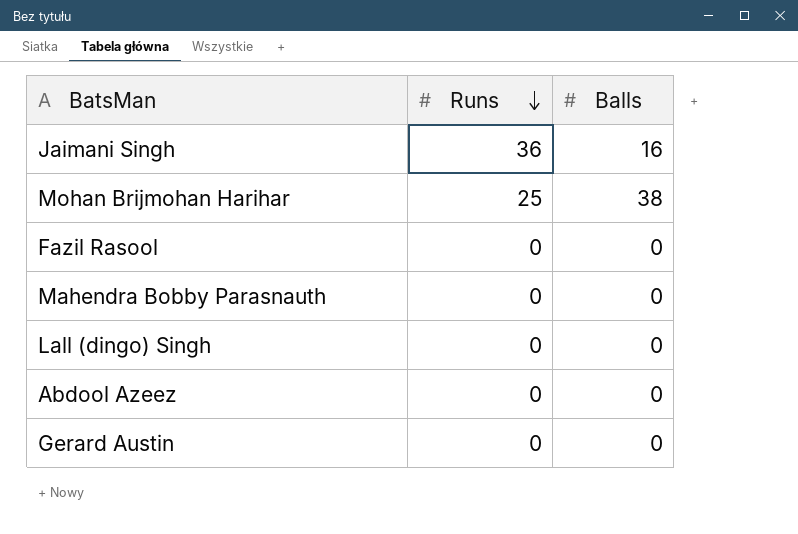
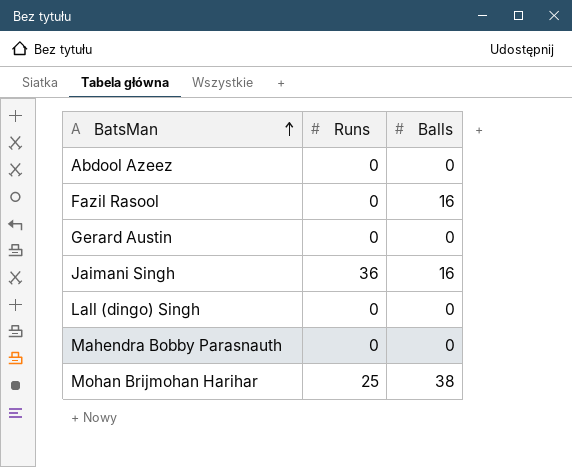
row order: Runs descending -> BatsMan ascending
Fazil Rasool | Balls: 0 -> 16

